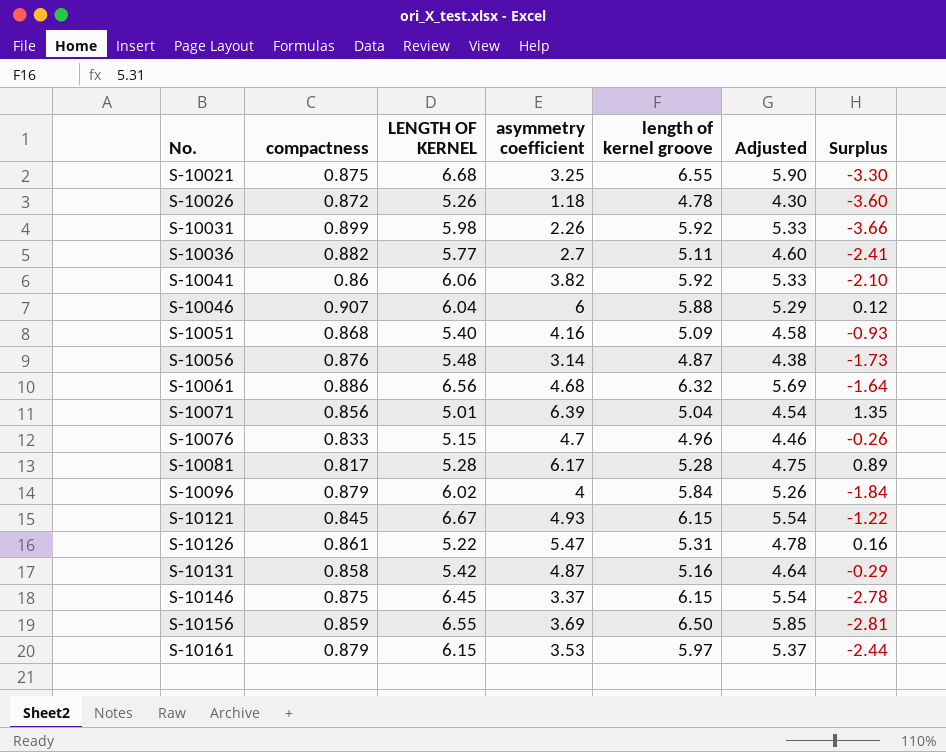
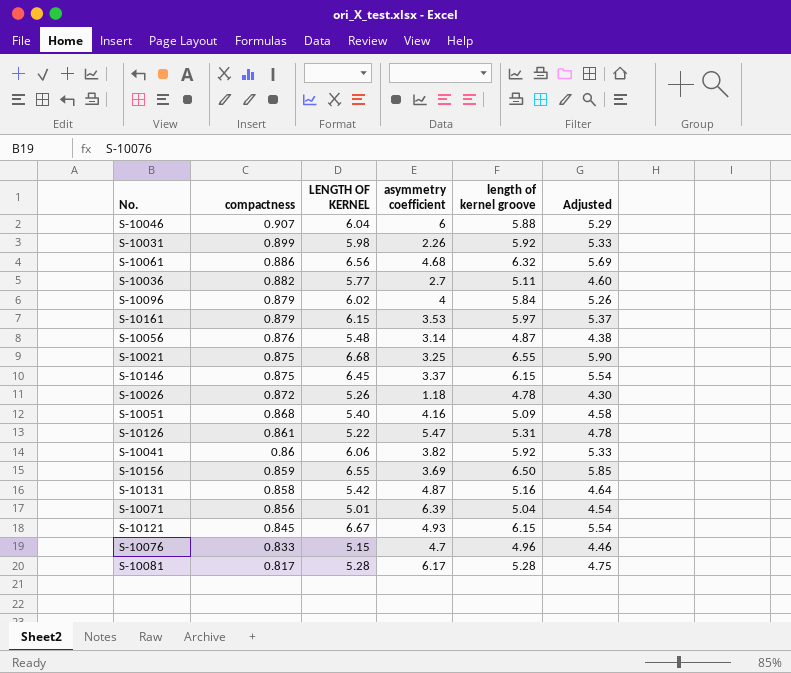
row order: No. ascending -> compactness descending
column Surplus | formula: [asymmetry coefficient] - [length of kernel groove] -> none

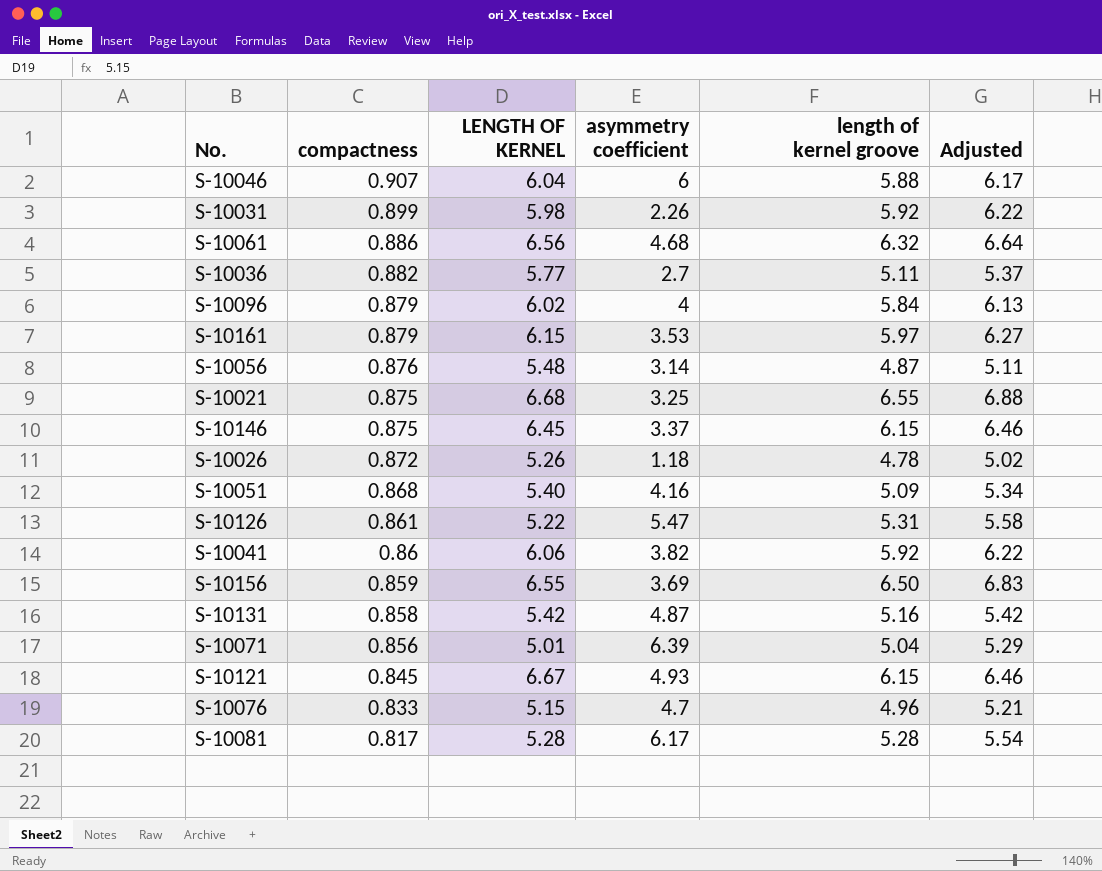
column Adjusted | formula: [length of kernel groove] * 0.9 -> [length of kernel groove] * 1.05

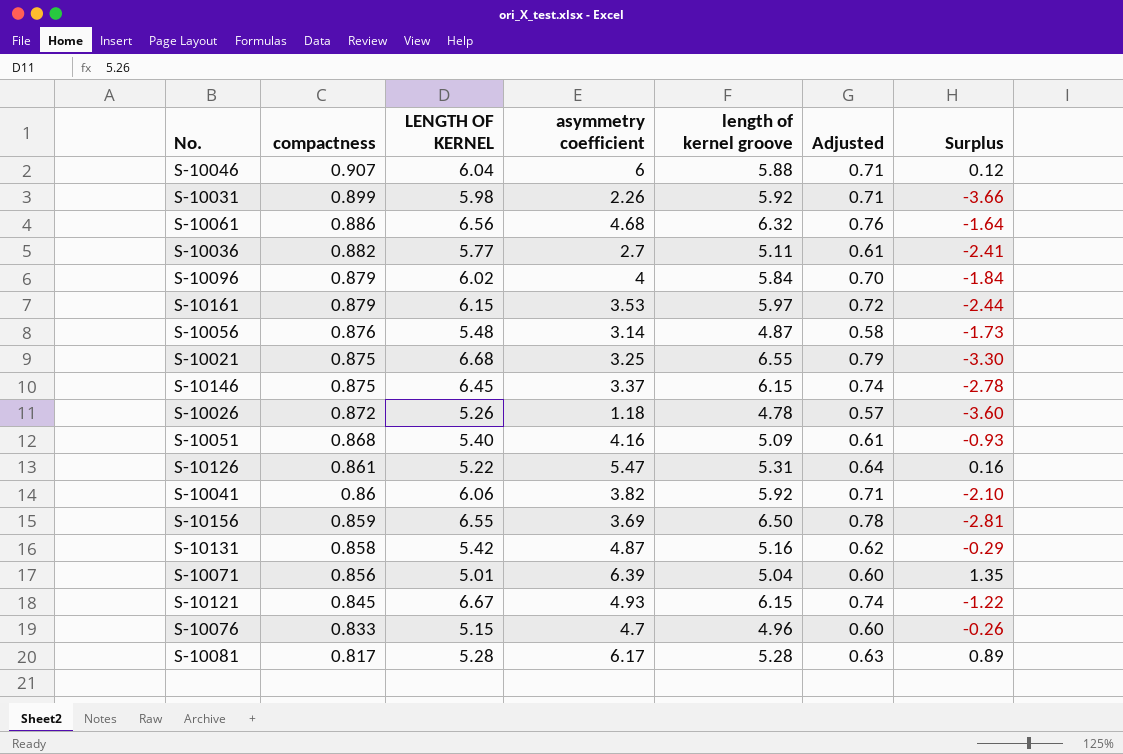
column Adjusted | formula: [length of kernel groove] * 1.05 -> [length of kernel groove] * 0.12
column Surplus | formula: none -> [asymmetry coefficient] - [length of kernel groove]

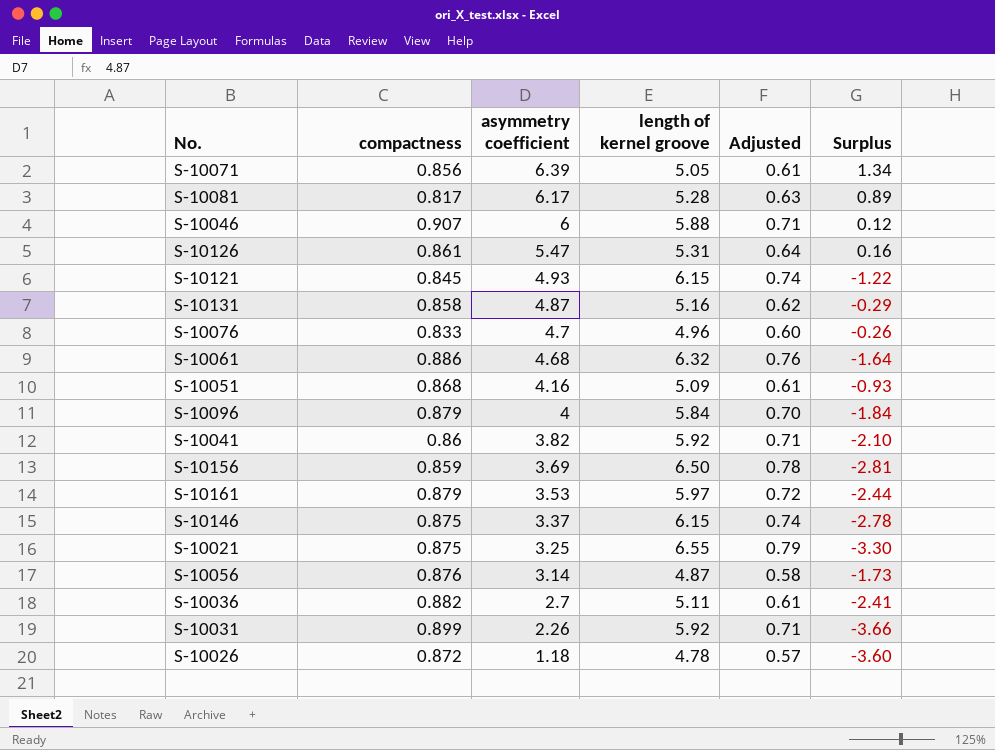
row order: compactness descending -> asymmetry coefficient descending
column LENGTH OF KERNEL | position: 3 -> none
S-10071 | length of kernel groove: 5.04 -> 5.05
S-10071 | Adjusted: 0.60 -> 0.61
S-10071 | Surplus: 1.35 -> 1.34

